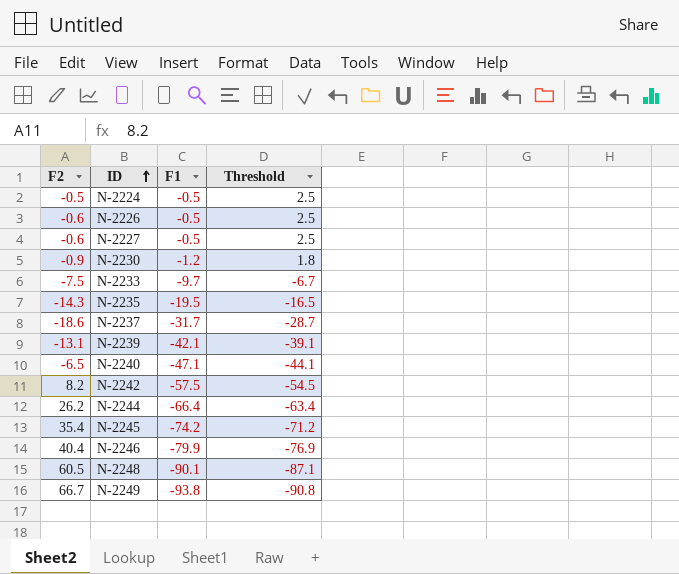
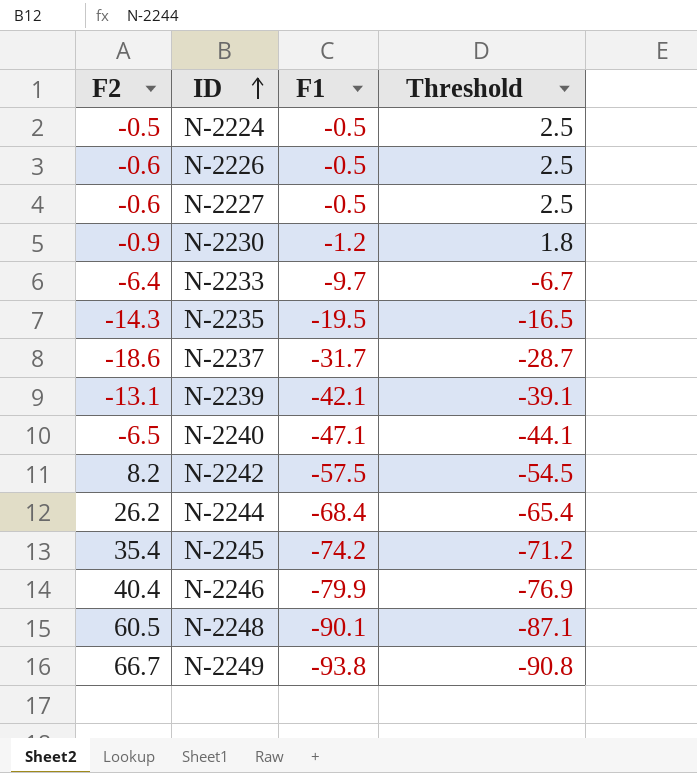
N-2233 | F2: -7.5 -> -6.4
N-2244 | F1: -66.4 -> -68.4
N-2244 | Threshold: -63.4 -> -65.4

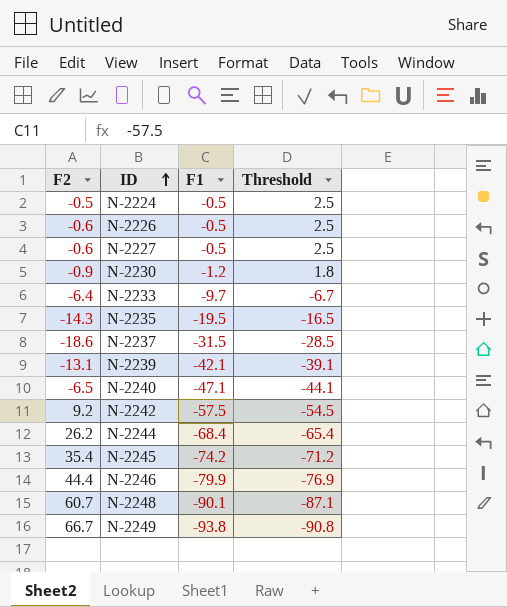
N-2237 | F1: -31.7 -> -31.5
N-2237 | Threshold: -28.7 -> -28.5
N-2242 | F2: 8.2 -> 9.2
N-2246 | F2: 40.4 -> 44.4
N-2248 | F2: 60.5 -> 60.7

